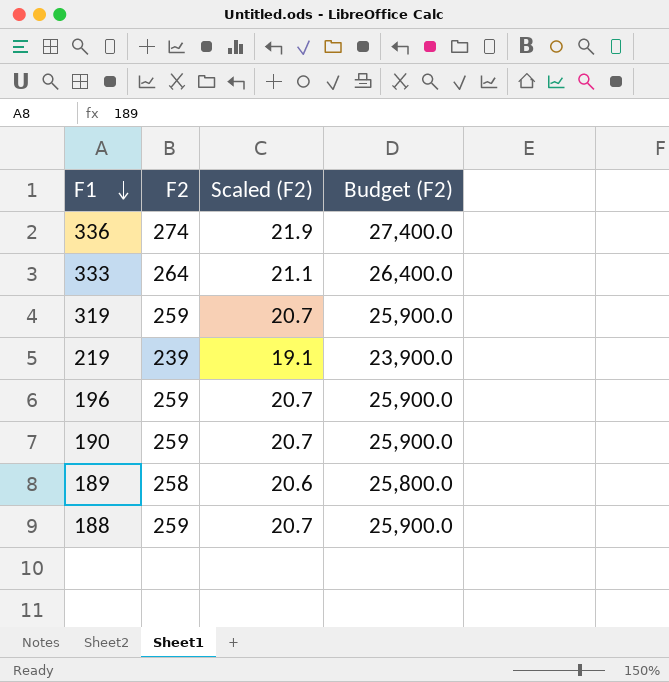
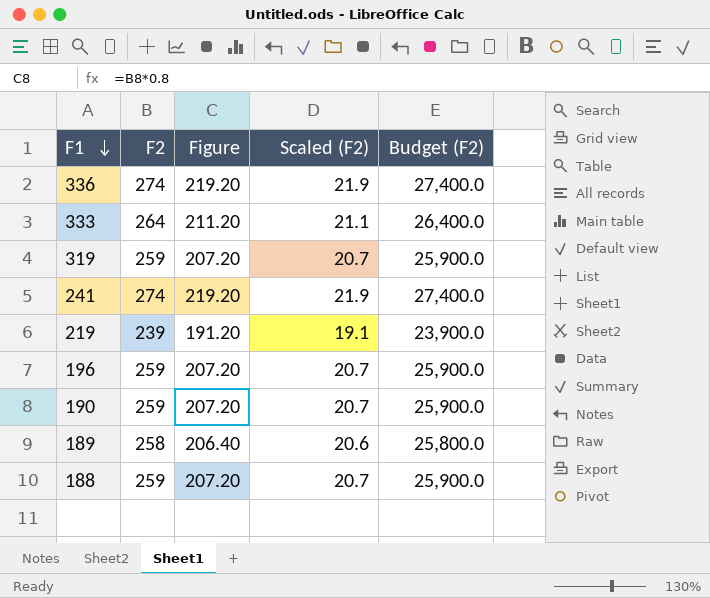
column Figure | formula: none -> [F2] * 0.8
row 241: none -> 274 | 219.20 | 21.9 | 27,400.0

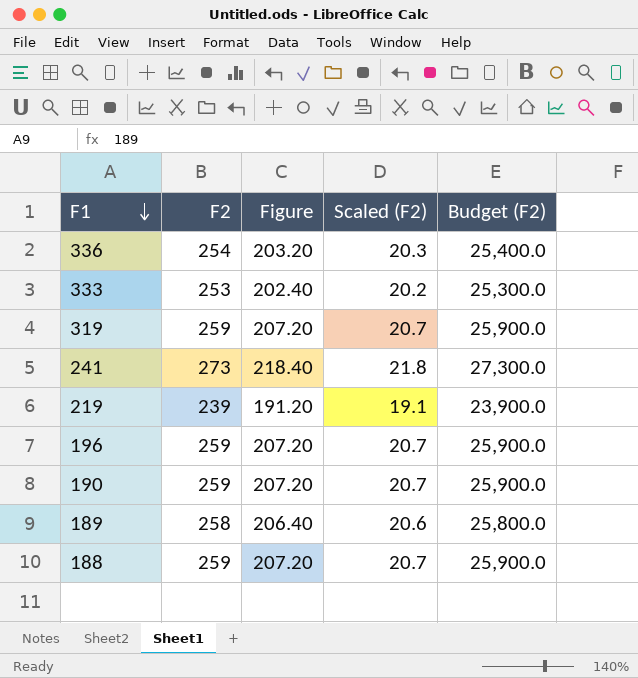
336 | F2: 274 -> 254
336 | Figure: 219.20 -> 203.20
336 | Scaled (F2): 21.9 -> 20.3
336 | Budget (F2): 27,400.0 -> 25,400.0
333 | F2: 264 -> 253
333 | Figure: 211.20 -> 202.40
333 | Scaled (F2): 21.1 -> 20.2
333 | Budget (F2): 26,400.0 -> 25,300.0
241 | F2: 274 -> 273
241 | Figure: 219.20 -> 218.40
241 | Scaled (F2): 21.9 -> 21.8
241 | Budget (F2): 27,400.0 -> 27,300.0

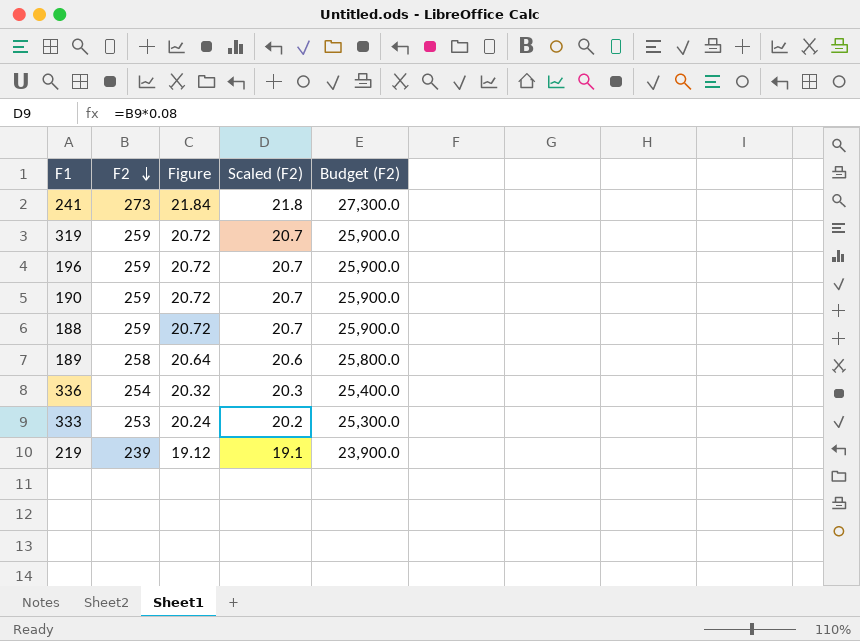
row order: F1 descending -> F2 descending
column Figure | formula: [F2] * 0.8 -> [F2] * 0.08

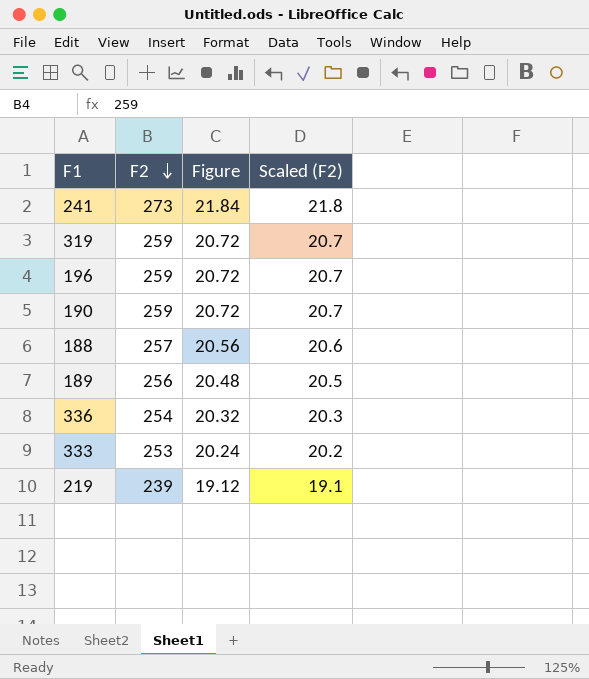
column Budget (F2) | formula: [F2] * 100 -> none
188 | F2: 259 -> 257
188 | Figure: 20.72 -> 20.56
188 | Scaled (F2): 20.7 -> 20.6
189 | F2: 258 -> 256
189 | Figure: 20.64 -> 20.48
189 | Scaled (F2): 20.6 -> 20.5

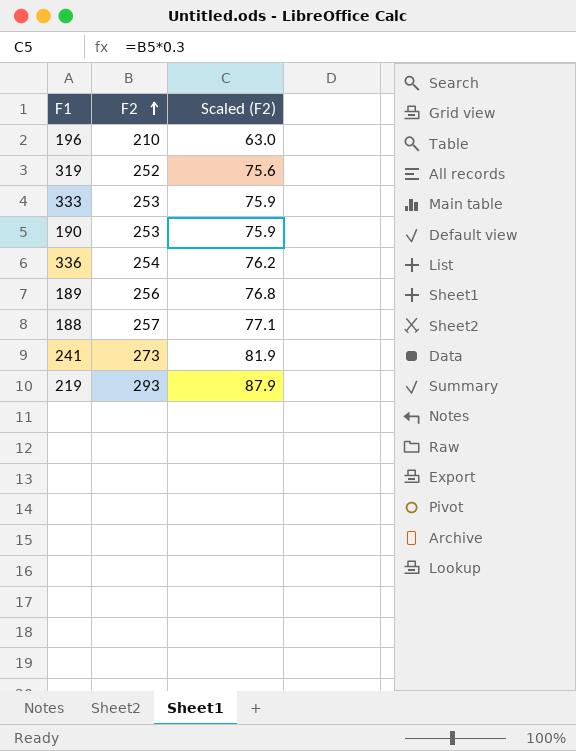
row order: F2 descending -> F2 ascending
column Figure | formula: [F2] * 0.08 -> none
column Scaled (F2) | formula: [F2] * 0.08 -> [F2] * 0.3
196 | F2: 259 -> 210
319 | F2: 259 -> 252
190 | F2: 259 -> 253
219 | F2: 239 -> 293

